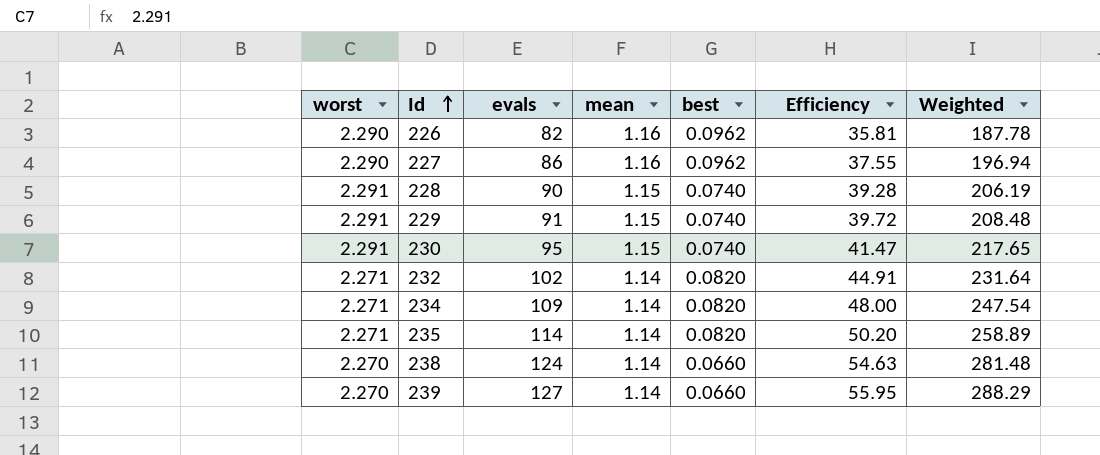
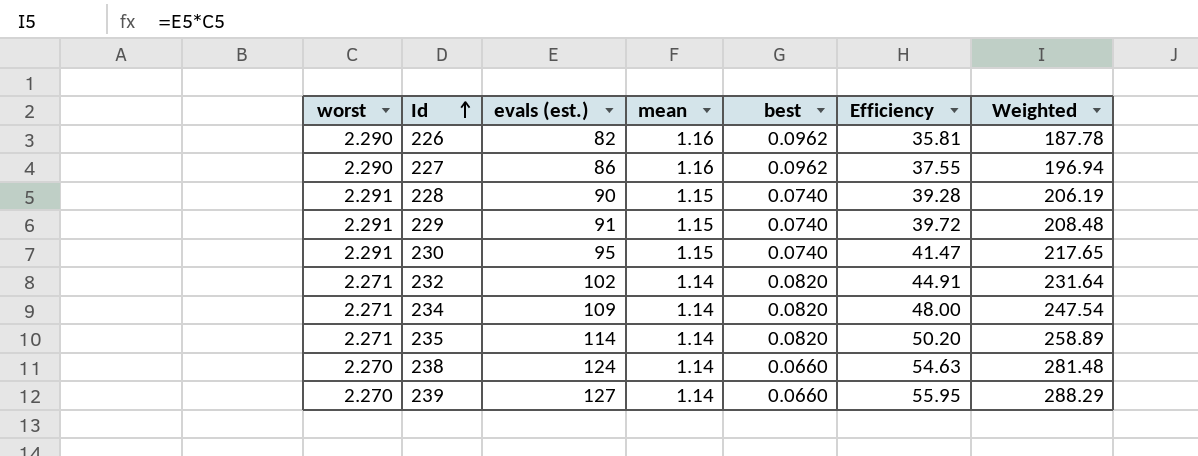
column name: evals -> evals (est.)

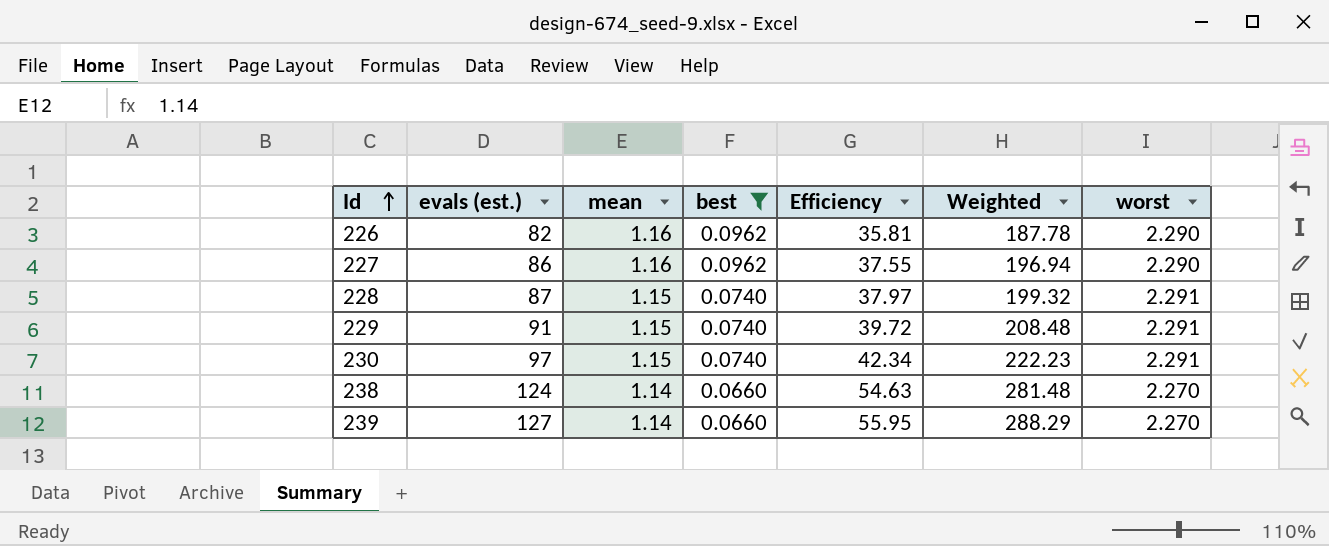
filter: none -> best != 0.0820
column worst | position: 1 -> 7
228 | evals (est.): 90 -> 87
228 | Efficiency: 39.28 -> 37.97
228 | Weighted: 206.19 -> 199.32
230 | evals (est.): 95 -> 97
230 | Efficiency: 41.47 -> 42.34
230 | Weighted: 217.65 -> 222.23

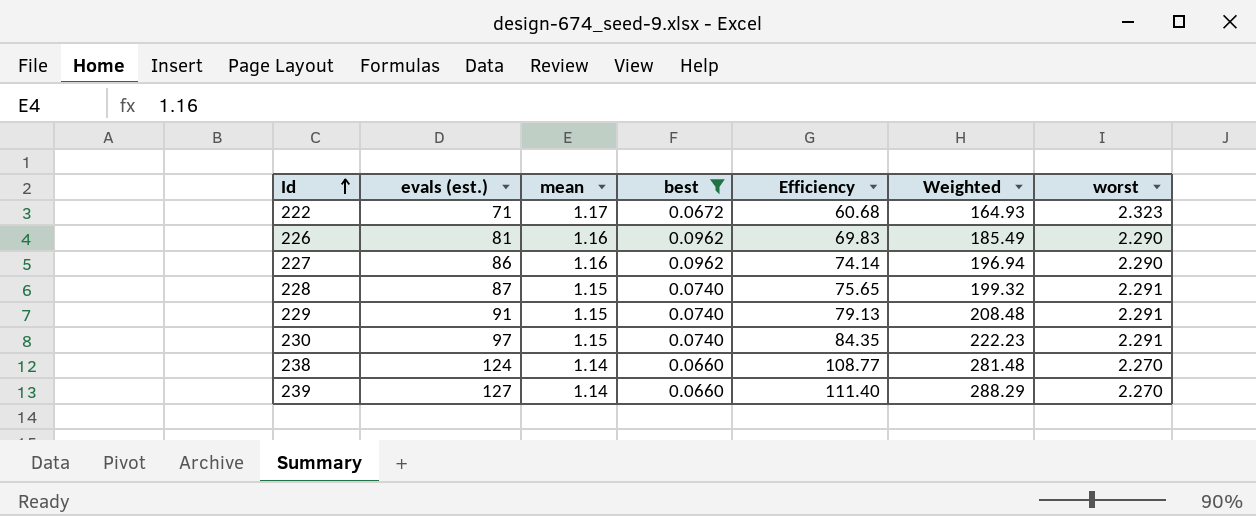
column Efficiency | formula: [evals (est.)] / [worst] -> [evals (est.)] / [mean]
row 222: none -> 71 | 1.17 | 0.0672 | 60.68 | 164.93 | 2.323
226 | evals (est.): 82 -> 81
226 | Weighted: 187.78 -> 185.49

